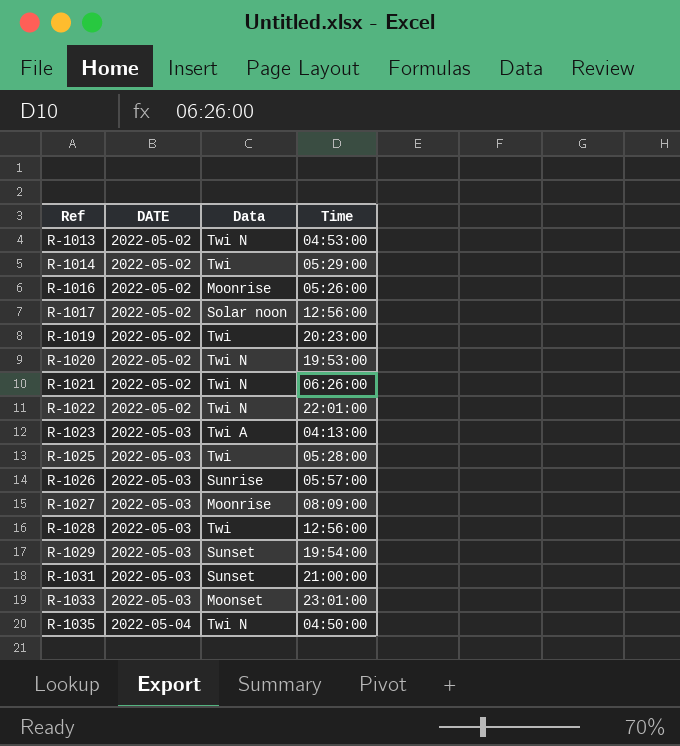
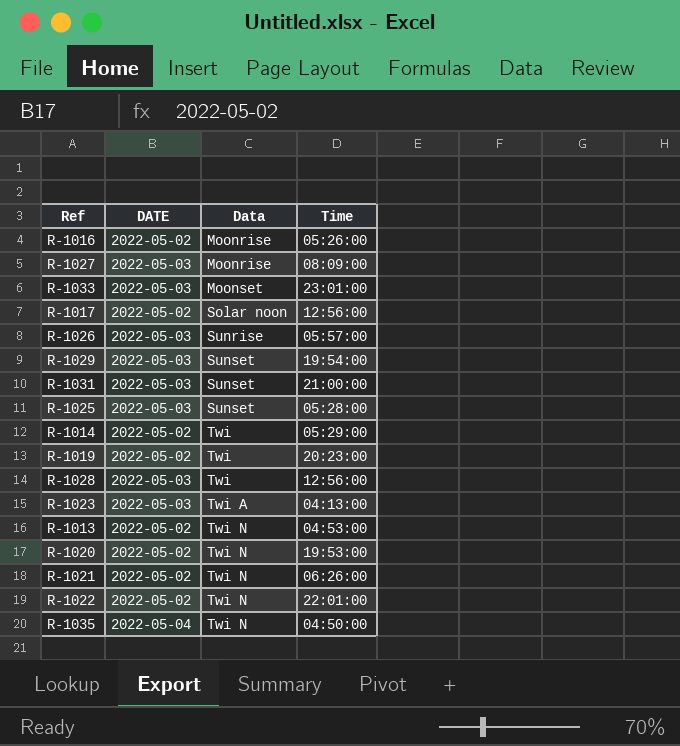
row order: Ref ascending -> Data ascending
R-1025 | Data: Twi -> Sunset

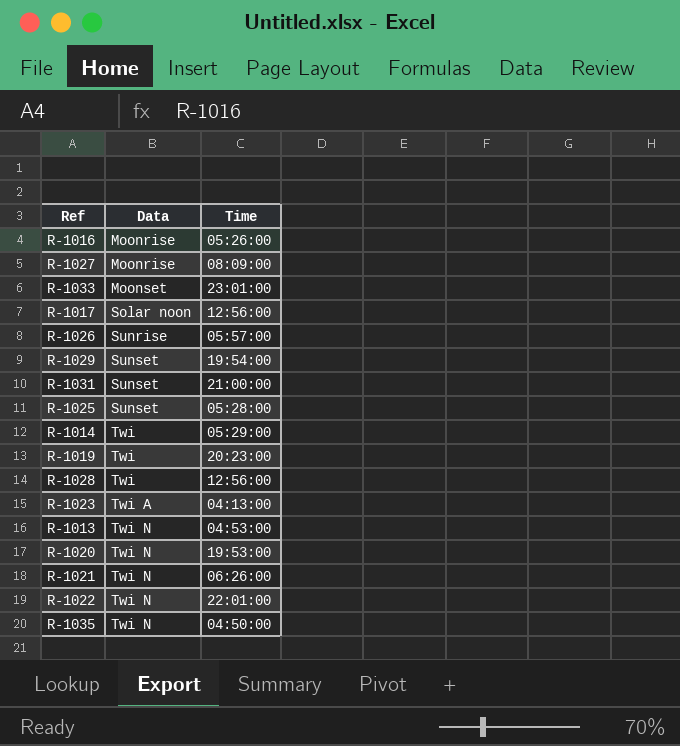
column DATE | position: 2 -> none

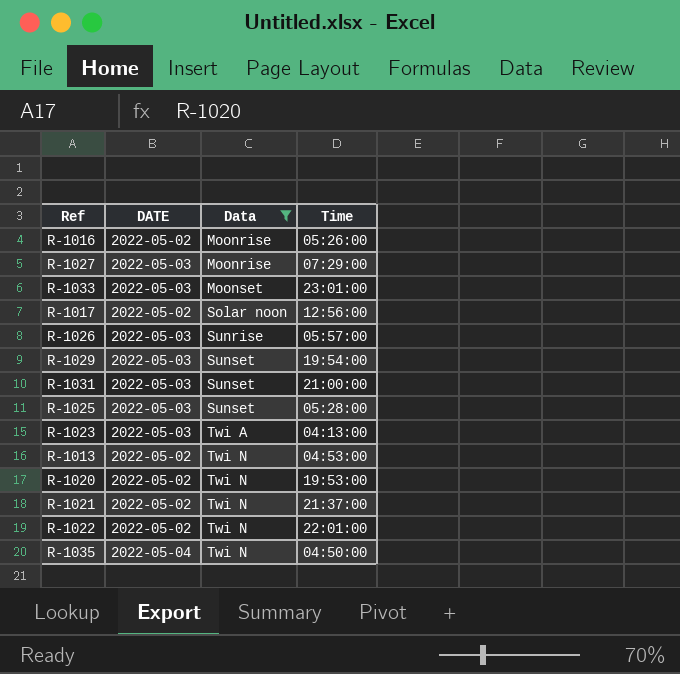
filter: none -> Data != Twi
column DATE | position: none -> 2
R-1027 | Time: 08:09:00 -> 07:29:00
R-1021 | Time: 06:26:00 -> 21:37:00

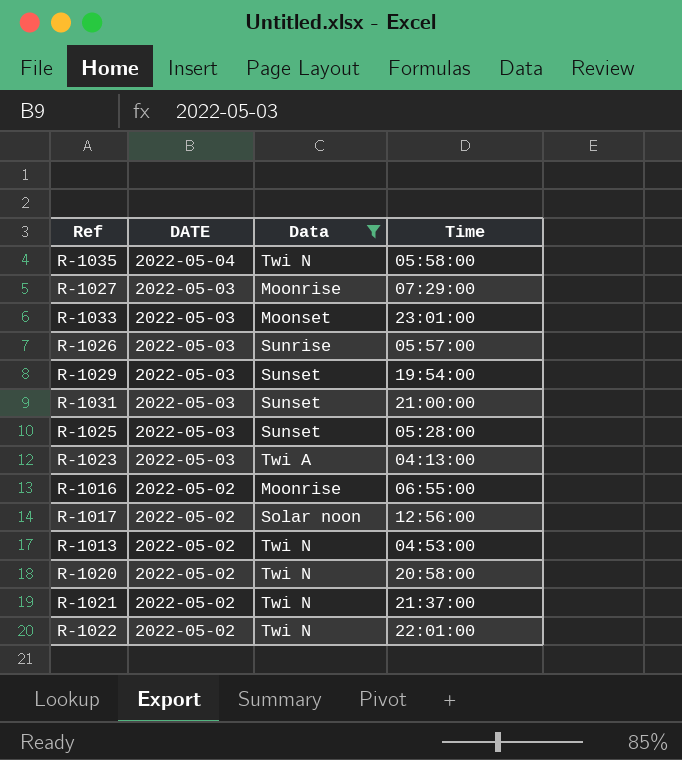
row order: Data ascending -> DATE descending
R-1035 | Time: 04:50:00 -> 05:58:00
R-1016 | Time: 05:26:00 -> 06:55:00
R-1020 | Time: 19:53:00 -> 20:58:00

